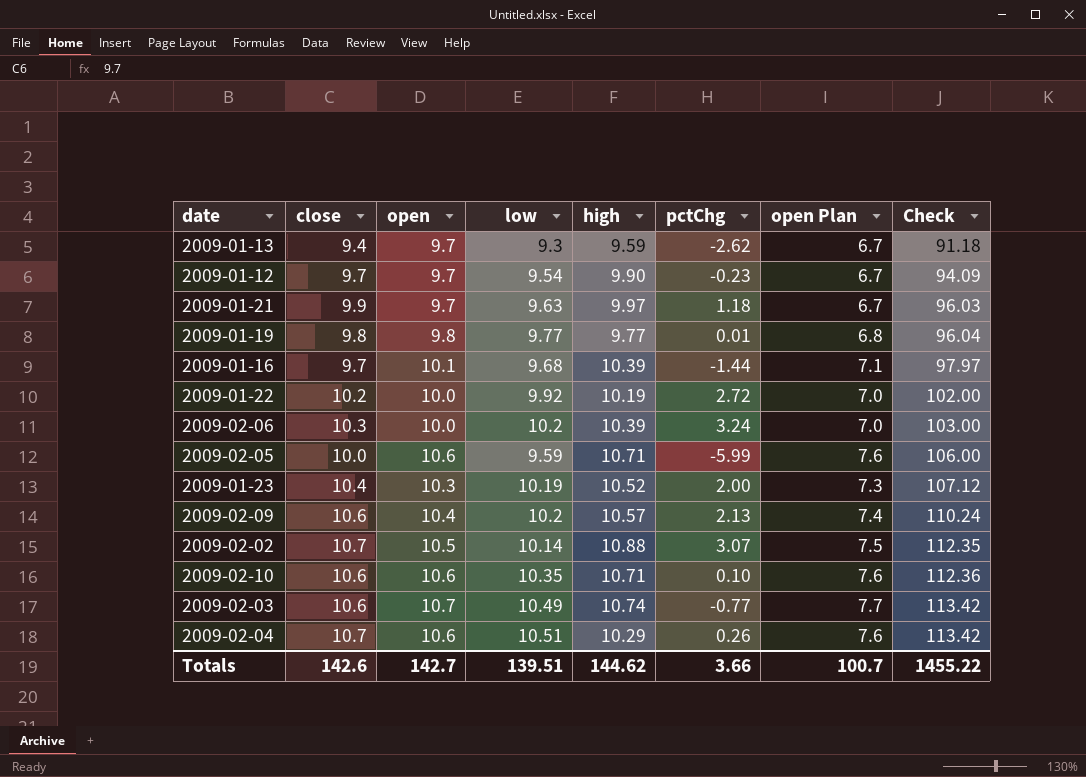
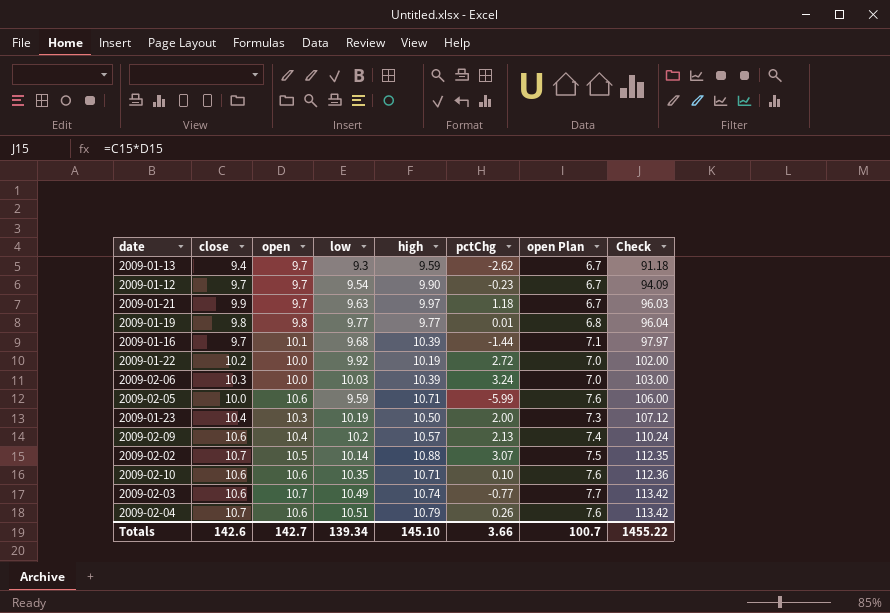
2009-02-06 | low: 10.2 -> 10.03
2009-01-23 | high: 10.52 -> 10.50
2009-02-04 | high: 10.29 -> 10.79
Totals | low: 139.51 -> 139.34
Totals | high: 144.62 -> 145.10

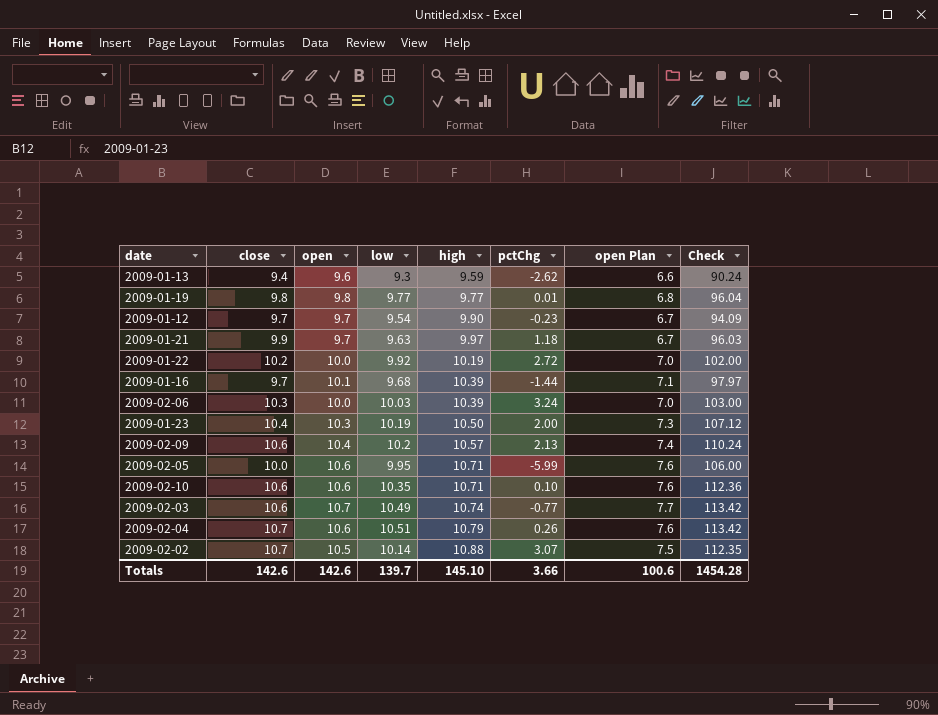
row order: Check ascending -> high ascending
2009-01-13 | open: 9.7 -> 9.6
2009-01-13 | open Plan: 6.7 -> 6.6
2009-01-13 | Check: 91.18 -> 90.24
2009-02-05 | low: 9.59 -> 9.95
Totals | open: 142.7 -> 142.6
Totals | low: 139.34 -> 139.7
Totals | open Plan: 100.7 -> 100.6
Totals | Check: 1455.22 -> 1454.28

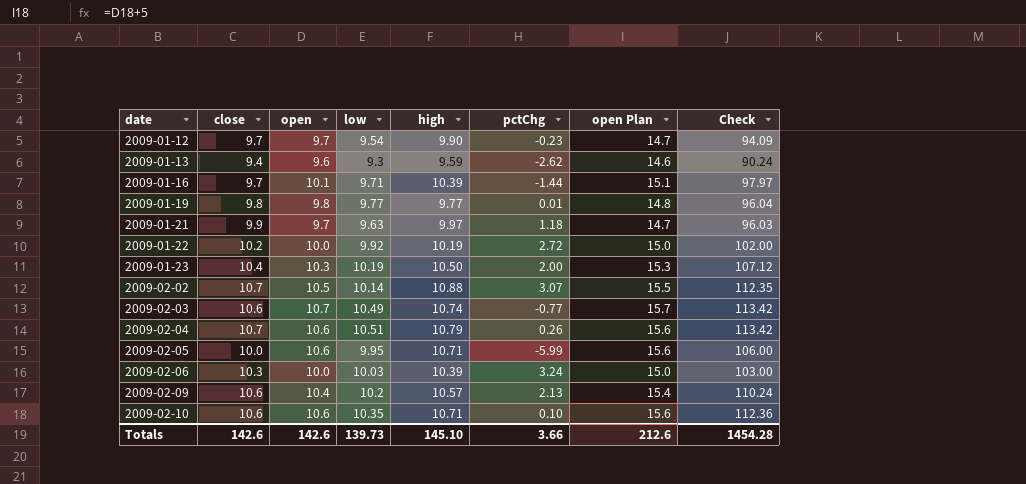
row order: high ascending -> date ascending
column open Plan | formula: [open] - 3 -> [open] + 5
2009-01-16 | low: 9.68 -> 9.71
Totals | low: 139.7 -> 139.73
Totals | open Plan: 100.6 -> 212.6

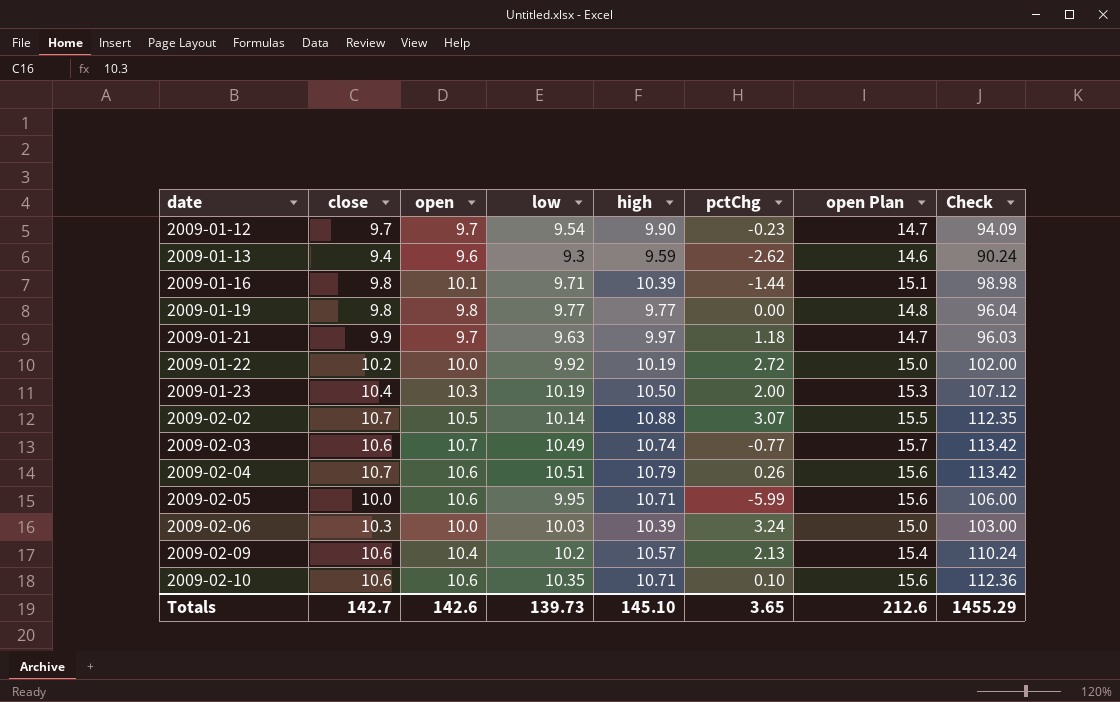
2009-01-16 | close: 9.7 -> 9.8
2009-01-16 | Check: 97.97 -> 98.98
2009-01-19 | pctChg: 0.01 -> 0.00
Totals | close: 142.6 -> 142.7
Totals | pctChg: 3.66 -> 3.65
Totals | Check: 1454.28 -> 1455.29

